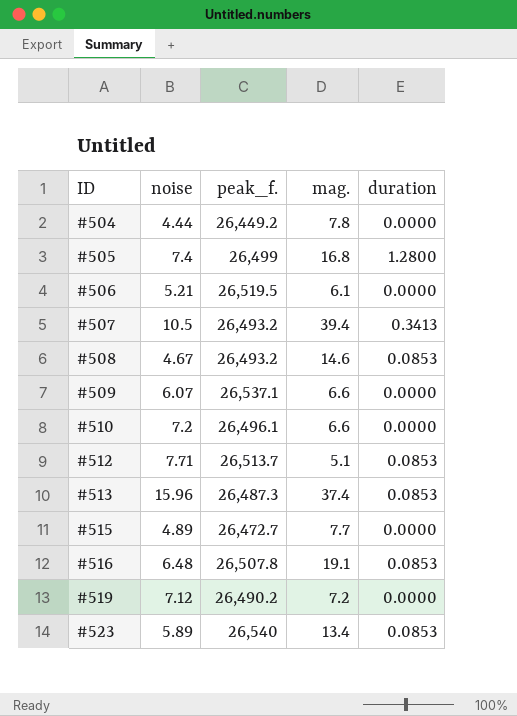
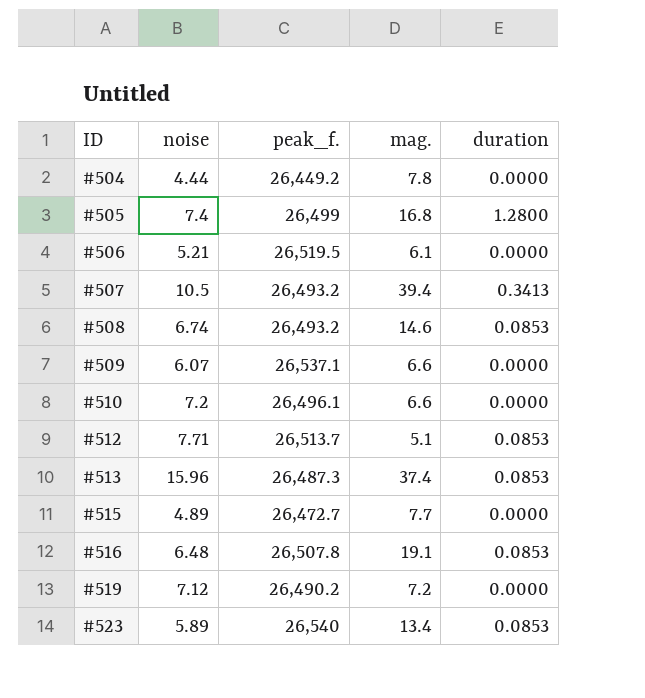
#508 | noise: 4.67 -> 6.74

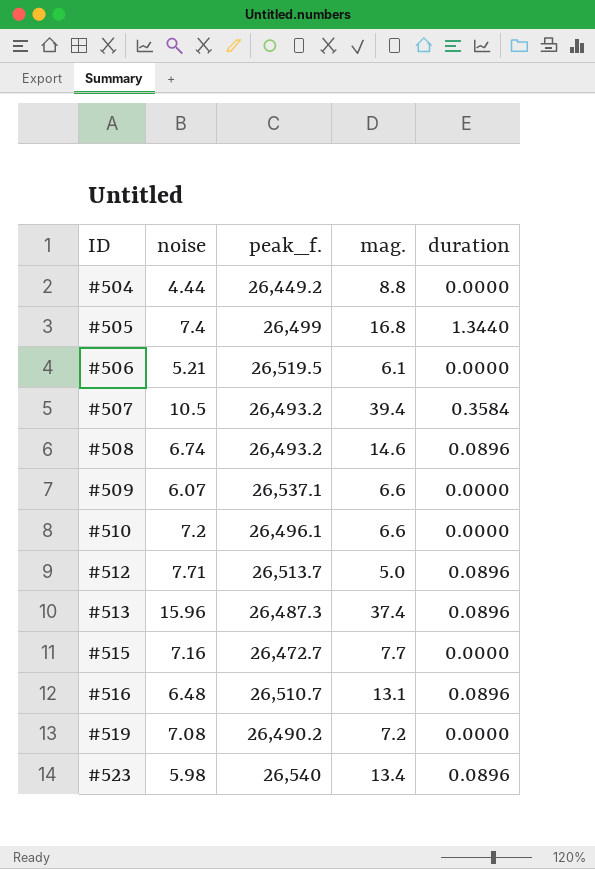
#504 | mag.: 7.8 -> 8.8
#505 | duration: 1.2800 -> 1.3440
#507 | duration: 0.3413 -> 0.3584
#508 | duration: 0.0853 -> 0.0896
#512 | mag.: 5.1 -> 5.0
#512 | duration: 0.0853 -> 0.0896
#513 | duration: 0.0853 -> 0.0896
#515 | noise: 4.89 -> 7.16
#516 | peak_f.: 26,507.8 -> 26,510.7
#516 | mag.: 19.1 -> 13.1
#516 | duration: 0.0853 -> 0.0896
#519 | noise: 7.12 -> 7.08
#523 | noise: 5.89 -> 5.98
#523 | duration: 0.0853 -> 0.0896

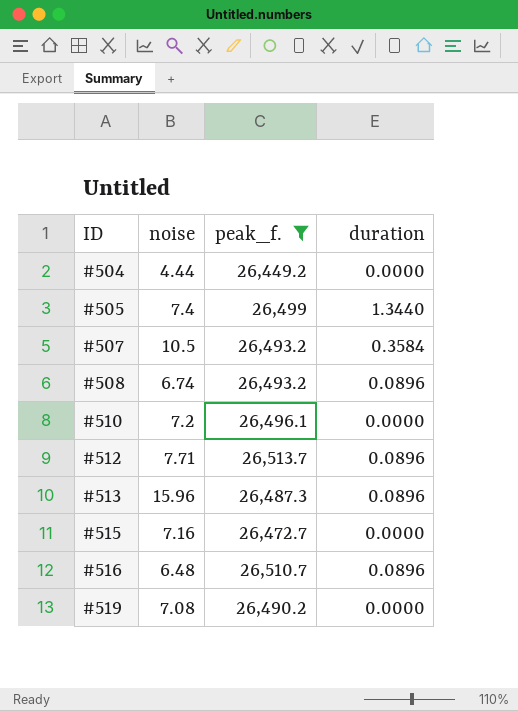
filter: none -> peak_f. <= 26,513.7
column mag. | position: 4 -> none

